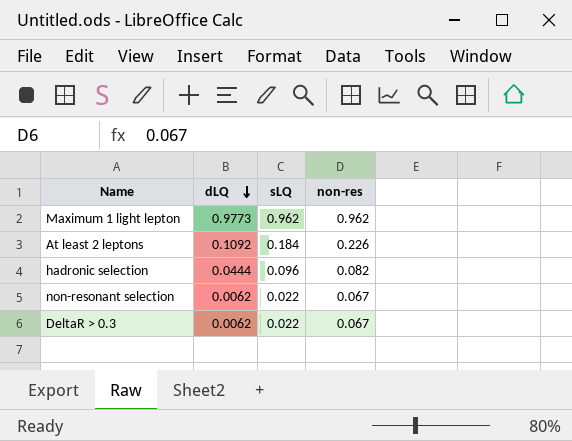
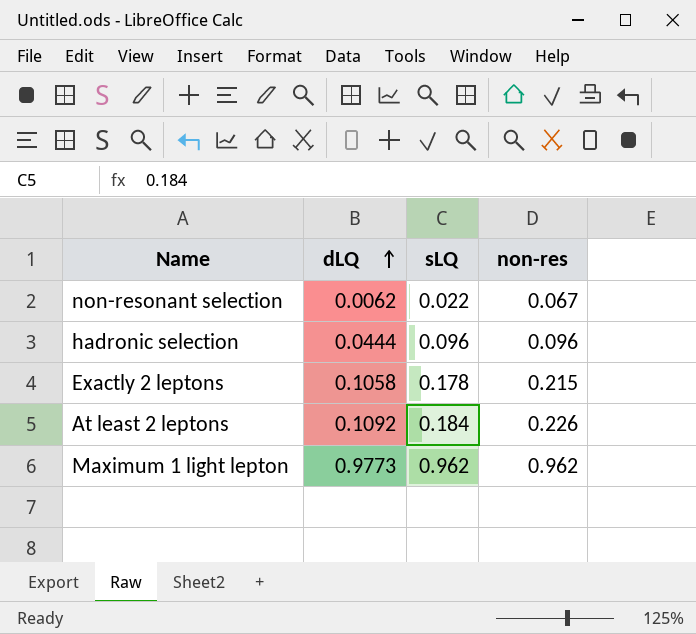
row order: dLQ descending -> dLQ ascending
row DeltaR > 0.3: 0.0062 | 0.022 | 0.067 -> none
hadronic selection | non-res: 0.082 -> 0.096
row Exactly 2 leptons: none -> 0.1058 | 0.178 | 0.215

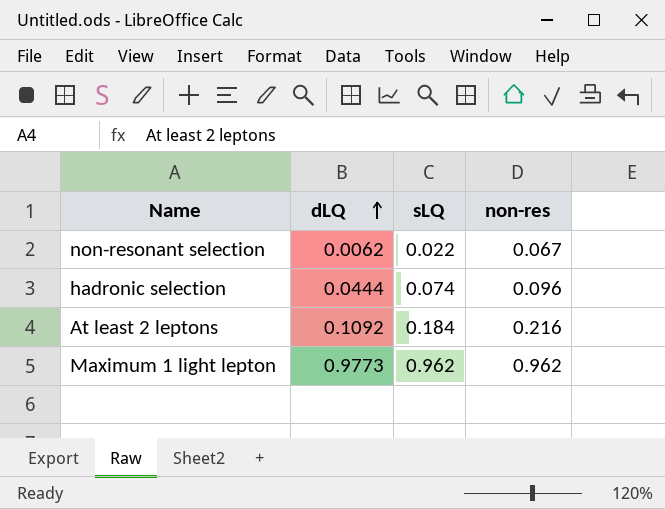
row Exactly 2 leptons: 0.1058 | 0.178 | 0.215 -> none
hadronic selection | sLQ: 0.096 -> 0.074
At least 2 leptons | non-res: 0.226 -> 0.216

